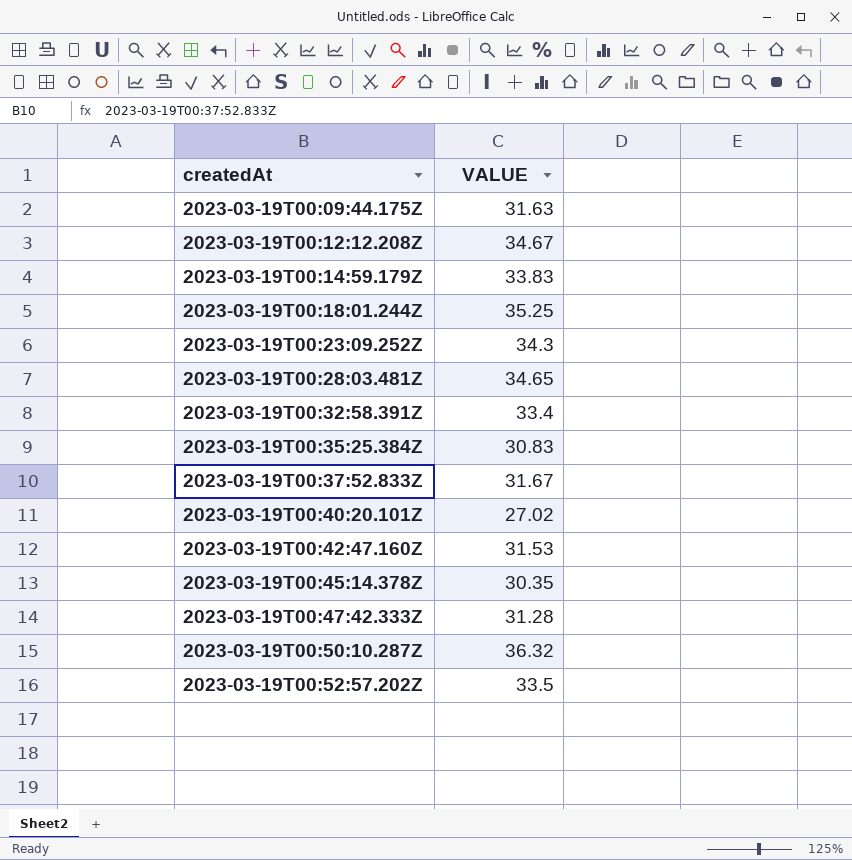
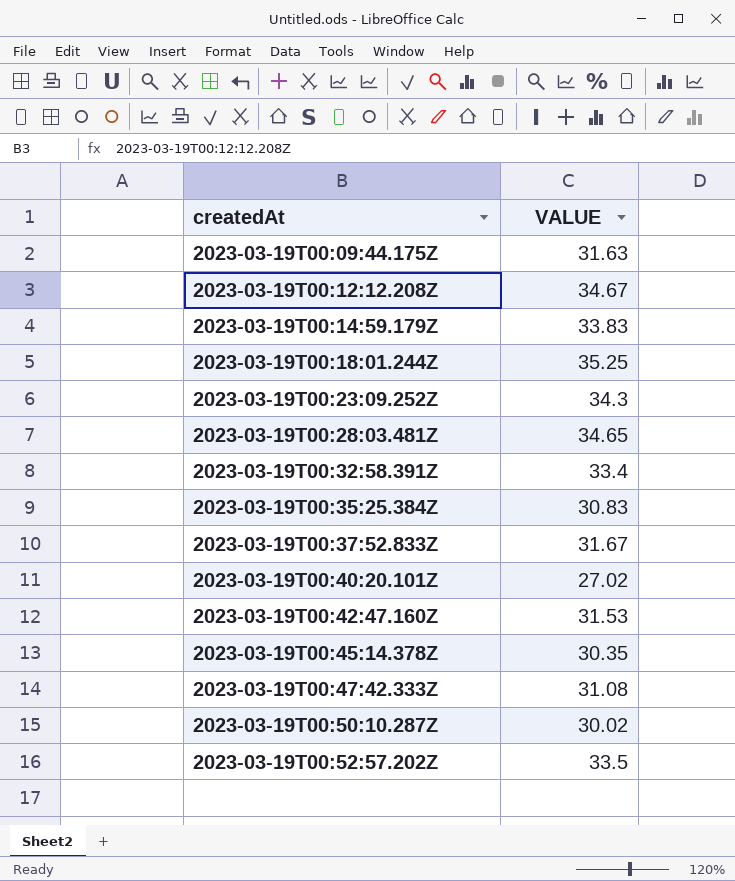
2023-03-19T00:47:42.333Z | VALUE: 31.28 -> 31.08
2023-03-19T00:50:10.287Z | VALUE: 36.32 -> 30.02

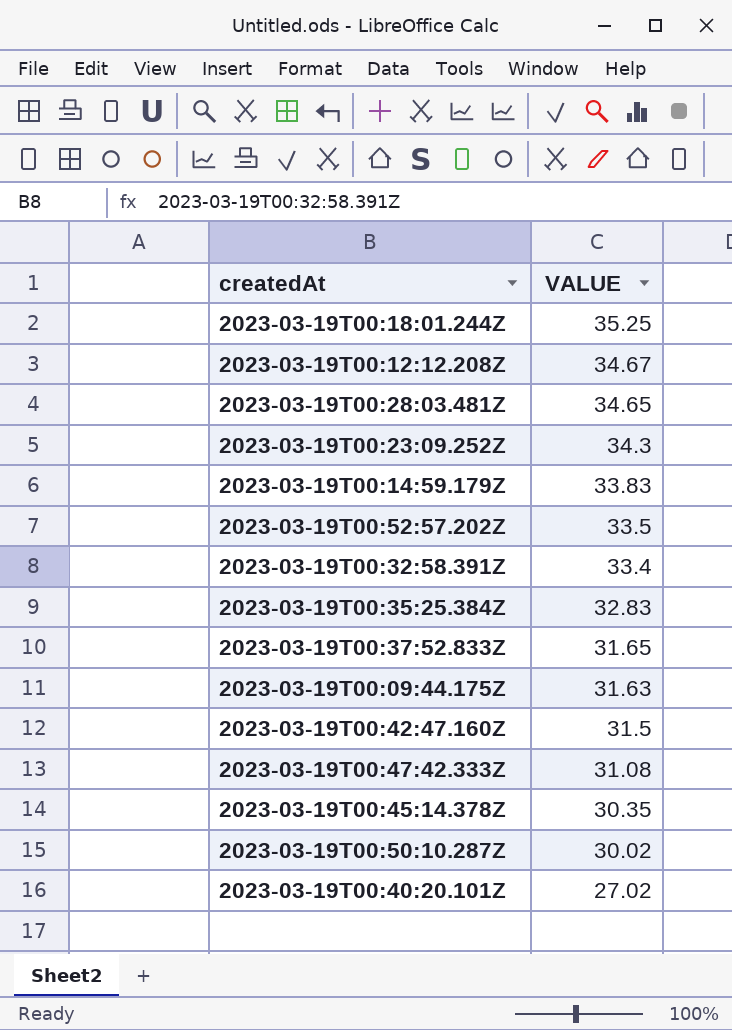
row order: createdAt ascending -> VALUE descending
2023-03-19T00:35:25.384Z | VALUE: 30.83 -> 32.83
2023-03-19T00:37:52.833Z | VALUE: 31.67 -> 31.65
2023-03-19T00:42:47.160Z | VALUE: 31.53 -> 31.5

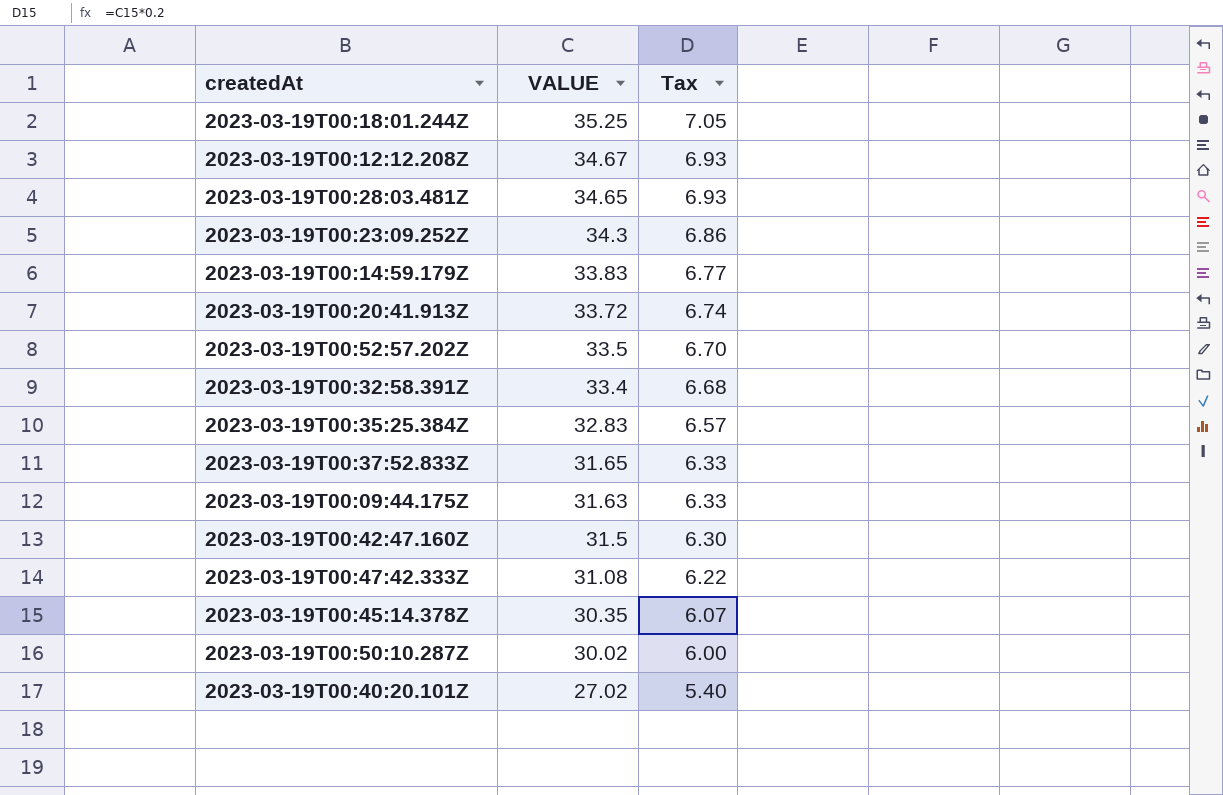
column Tax | formula: none -> [VALUE] * 0.2
row 2023-03-19T00:20:41.913Z: none -> 33.72 | 6.74

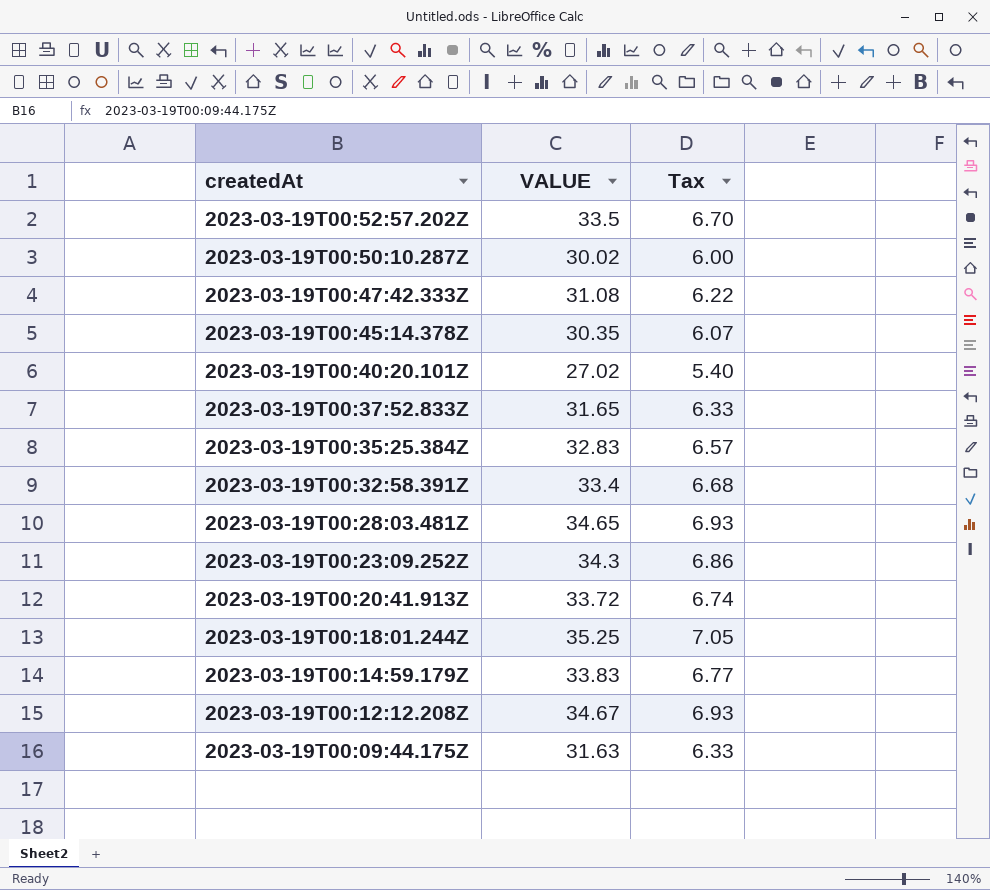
row order: VALUE descending -> createdAt descending
row 2023-03-19T00:42:47.160Z: 31.5 | 6.30 -> none

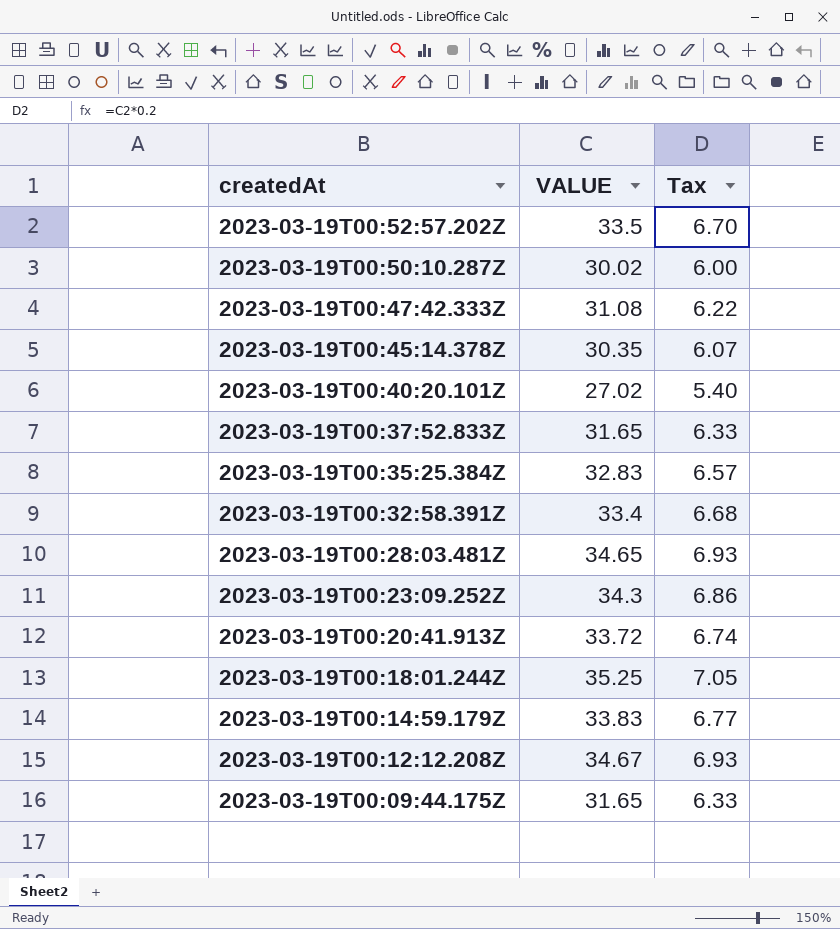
2023-03-19T00:09:44.175Z | VALUE: 31.63 -> 31.65

